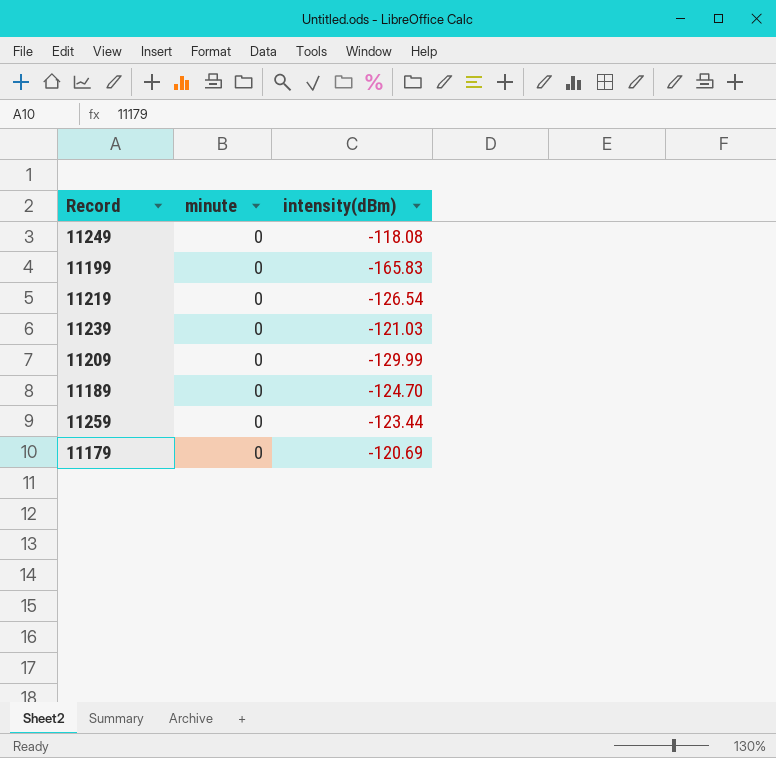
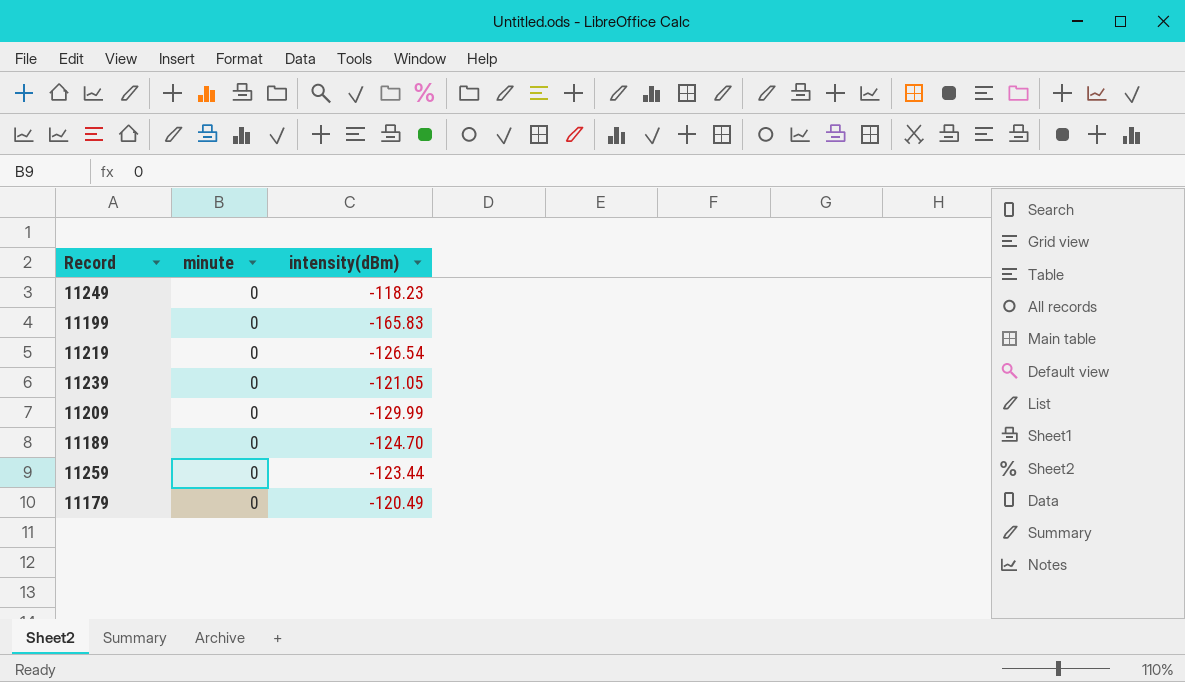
11249 | intensity(dBm): -118.08 -> -118.23
11239 | intensity(dBm): -121.03 -> -121.05
11179 | intensity(dBm): -120.69 -> -120.49

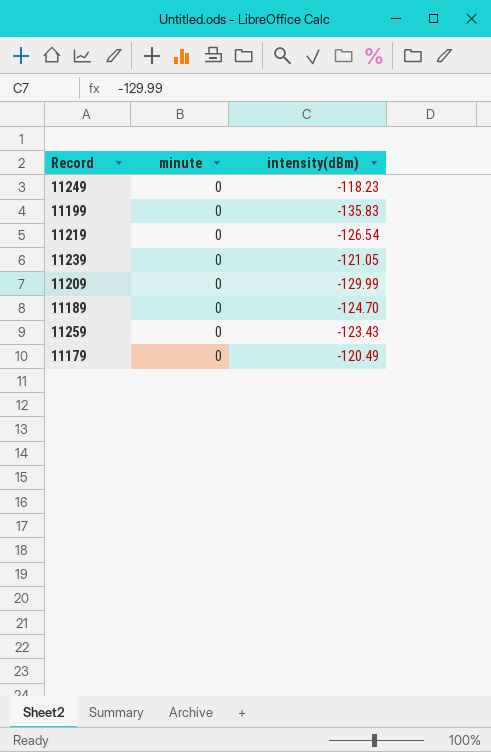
11199 | intensity(dBm): -165.83 -> -135.83
11259 | intensity(dBm): -123.44 -> -123.43

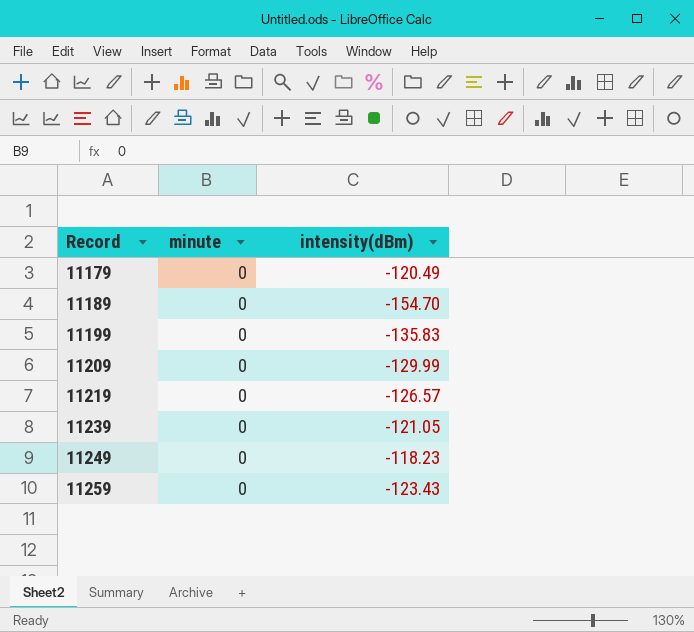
row order: none -> Record ascending
11189 | intensity(dBm): -124.70 -> -154.70
11219 | intensity(dBm): -126.54 -> -126.57

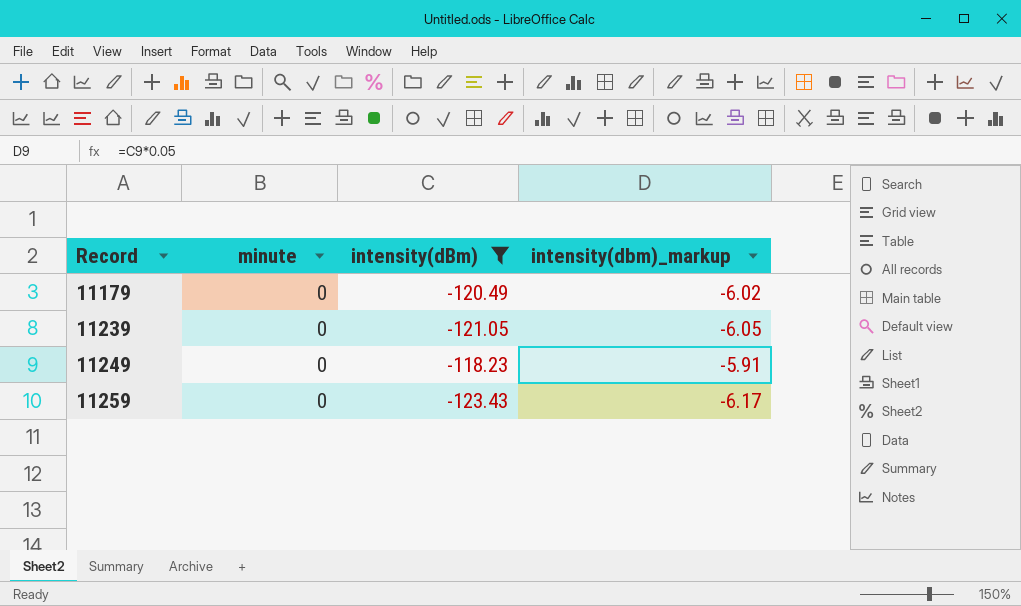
filter: none -> intensity(dBm) >= -123.43
column intensity(dbm)_markup | formula: none -> [intensity(dBm)] * 0.05

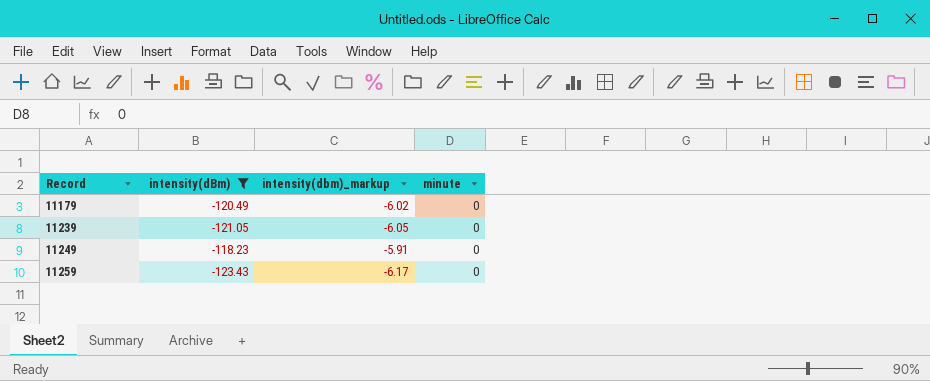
column minute | position: 2 -> 4

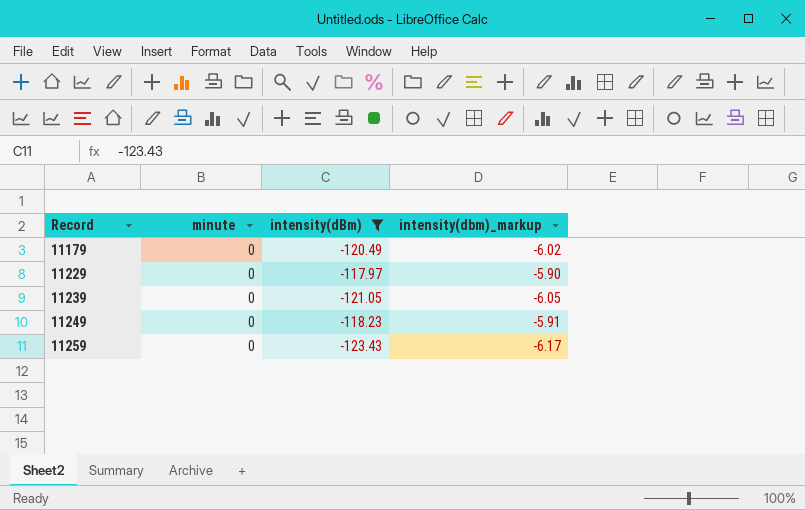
column minute | position: 4 -> 2
row 11229: none -> 0 | -117.97 | -5.90

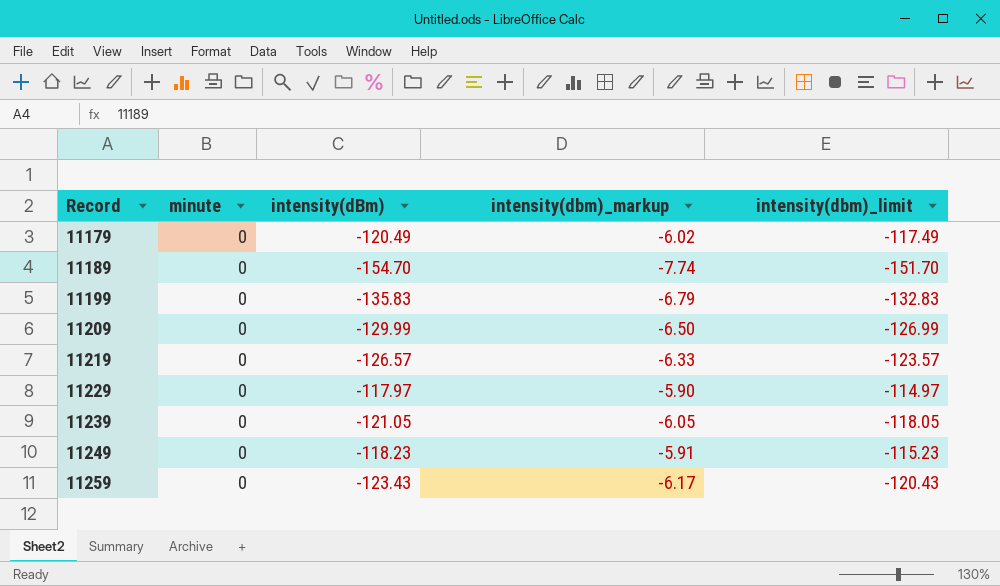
filter: intensity(dBm) >= -123.43 -> none
column intensity(dbm)_limit | formula: none -> [intensity(dBm)] + 3

